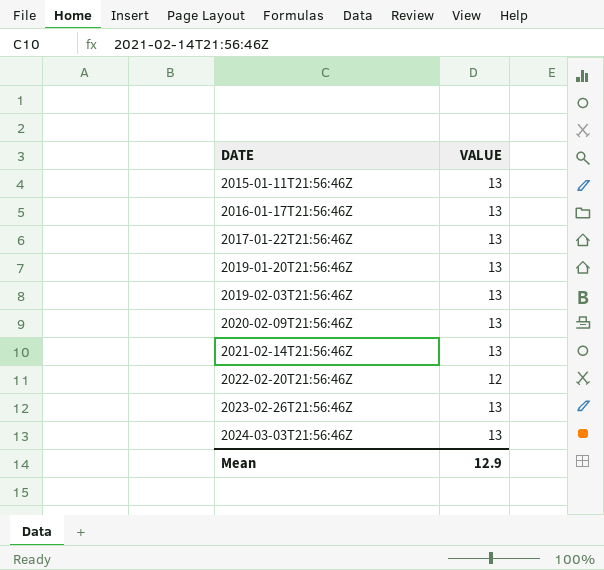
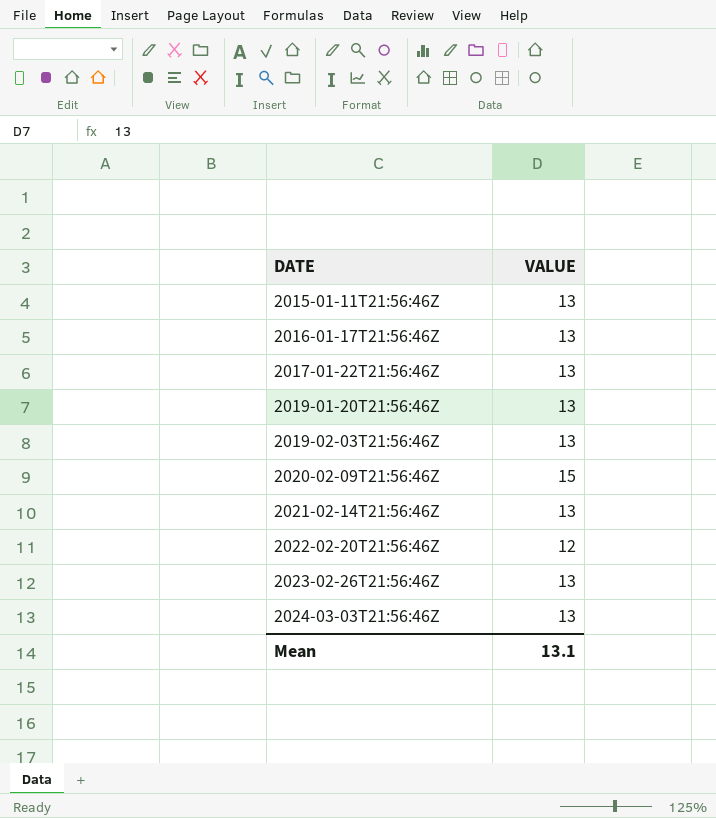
2020-02-09T21:56:46Z | VALUE: 13 -> 15
Mean | VALUE: 12.9 -> 13.1

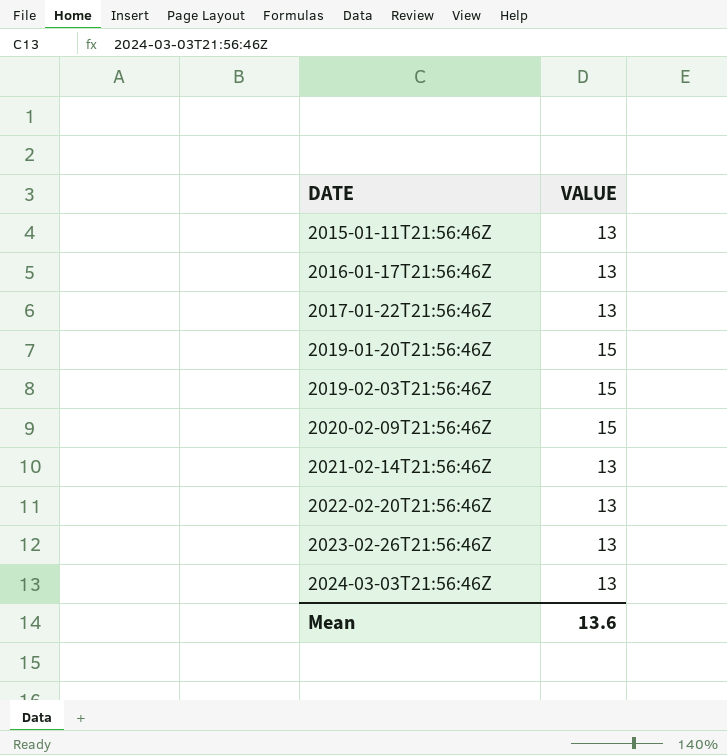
2019-01-20T21:56:46Z | VALUE: 13 -> 15
2019-02-03T21:56:46Z | VALUE: 13 -> 15
2022-02-20T21:56:46Z | VALUE: 12 -> 13
Mean | VALUE: 13.1 -> 13.6

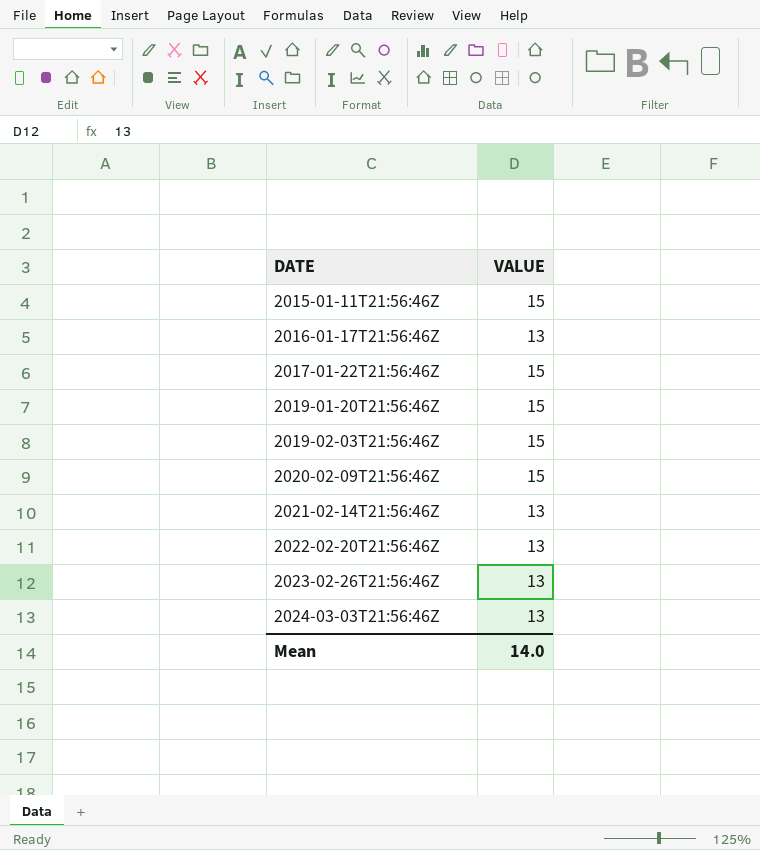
2015-01-11T21:56:46Z | VALUE: 13 -> 15
2017-01-22T21:56:46Z | VALUE: 13 -> 15
Mean | VALUE: 13.6 -> 14.0

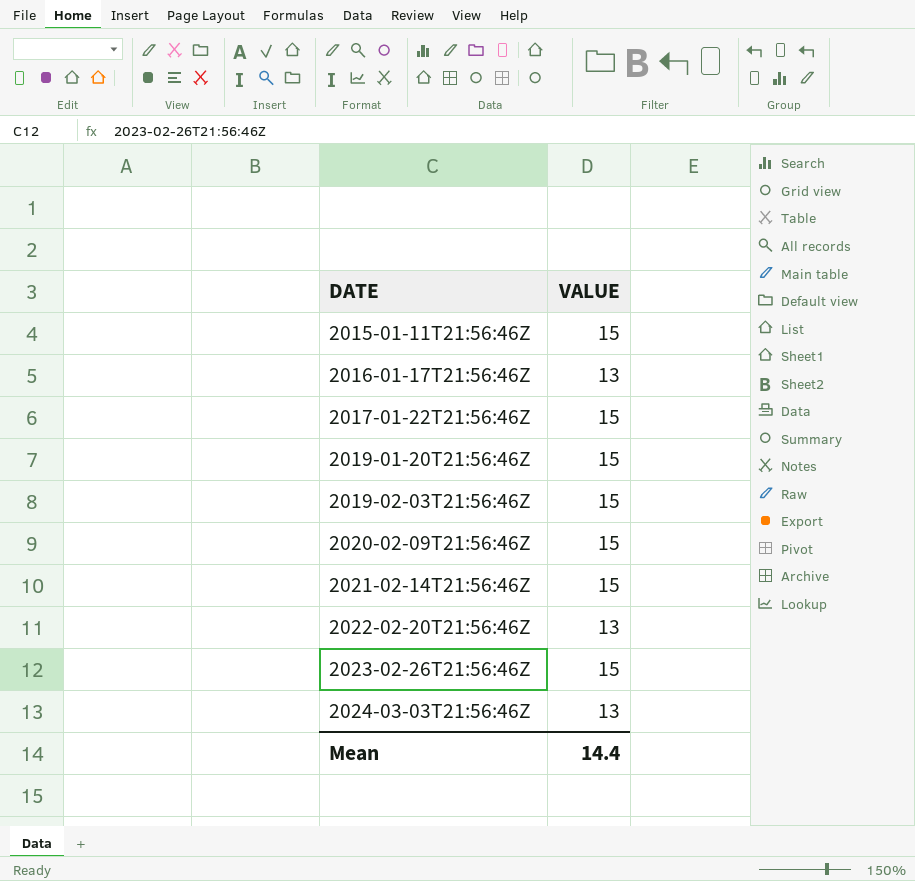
2021-02-14T21:56:46Z | VALUE: 13 -> 15
2023-02-26T21:56:46Z | VALUE: 13 -> 15
Mean | VALUE: 14.0 -> 14.4

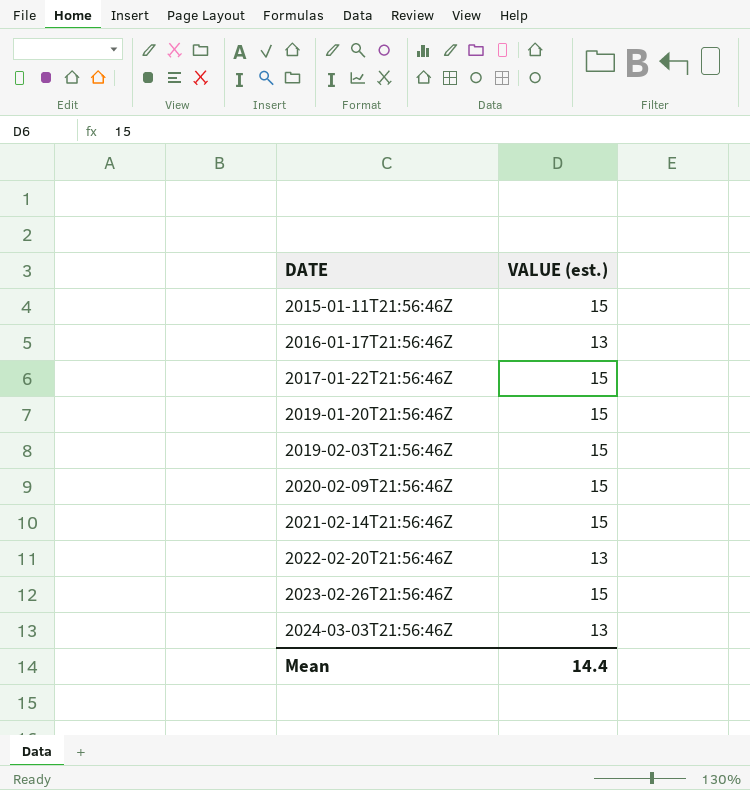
column name: VALUE -> VALUE (est.)

